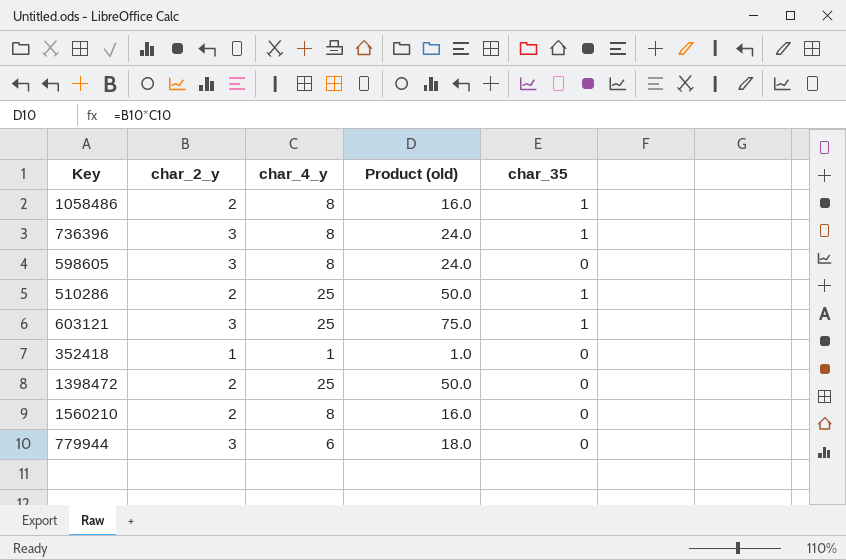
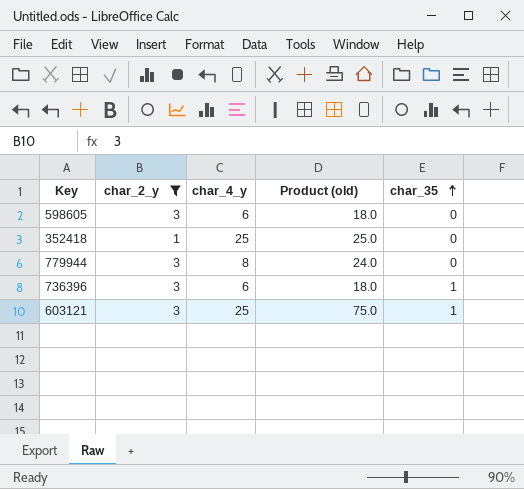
filter: none -> char_2_y != 2
row order: none -> char_35 ascending
598605 | char_4_y: 8 -> 6
598605 | Product (old): 24.0 -> 18.0
352418 | char_4_y: 1 -> 25
352418 | Product (old): 1.0 -> 25.0
779944 | char_4_y: 6 -> 8
779944 | Product (old): 18.0 -> 24.0
736396 | char_4_y: 8 -> 6
736396 | Product (old): 24.0 -> 18.0

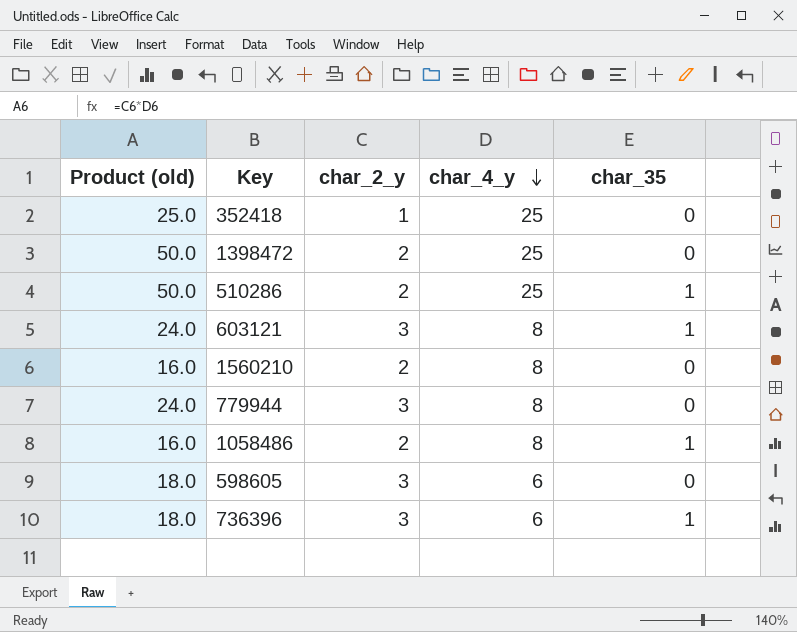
filter: char_2_y != 2 -> none
row order: char_35 ascending -> char_4_y descending
column Product (old) | position: 4 -> 1
603121 | Product (old): 75.0 -> 24.0
603121 | char_4_y: 25 -> 8

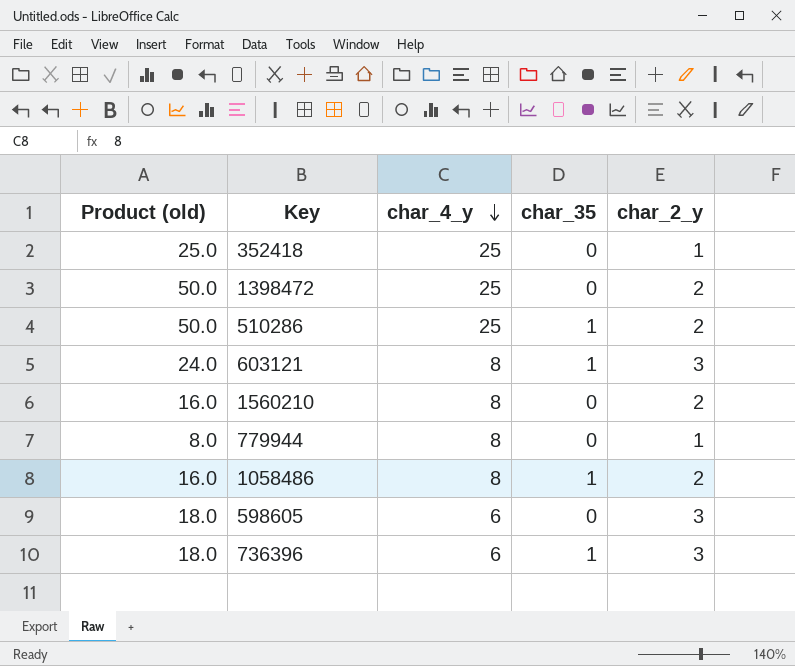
column char_2_y | position: 3 -> 5
779944 | Product (old): 24.0 -> 8.0
779944 | char_2_y: 3 -> 1

